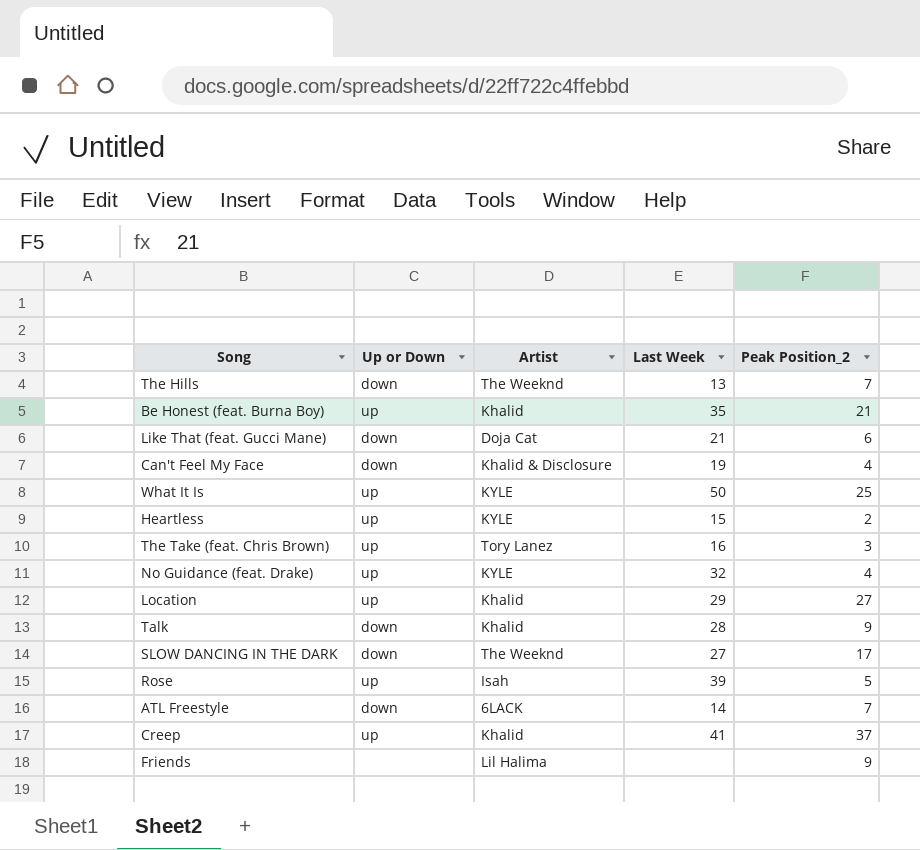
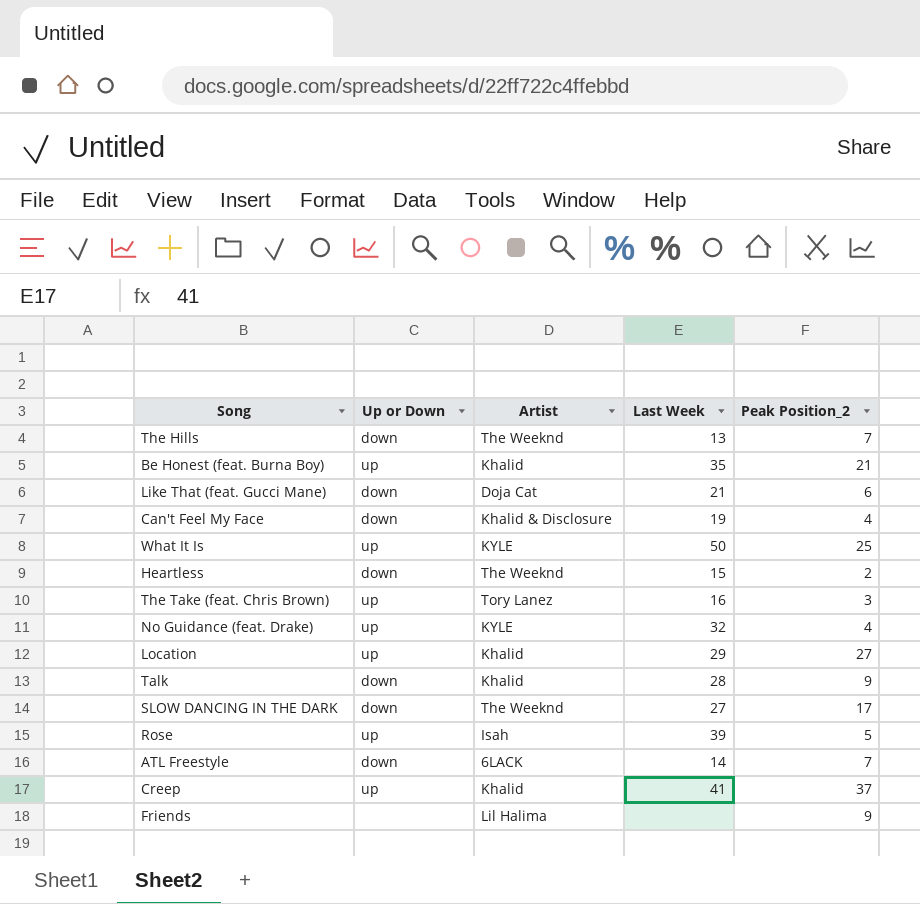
Heartless | Up or Down: up -> down
Heartless | Artist: KYLE -> The Weeknd

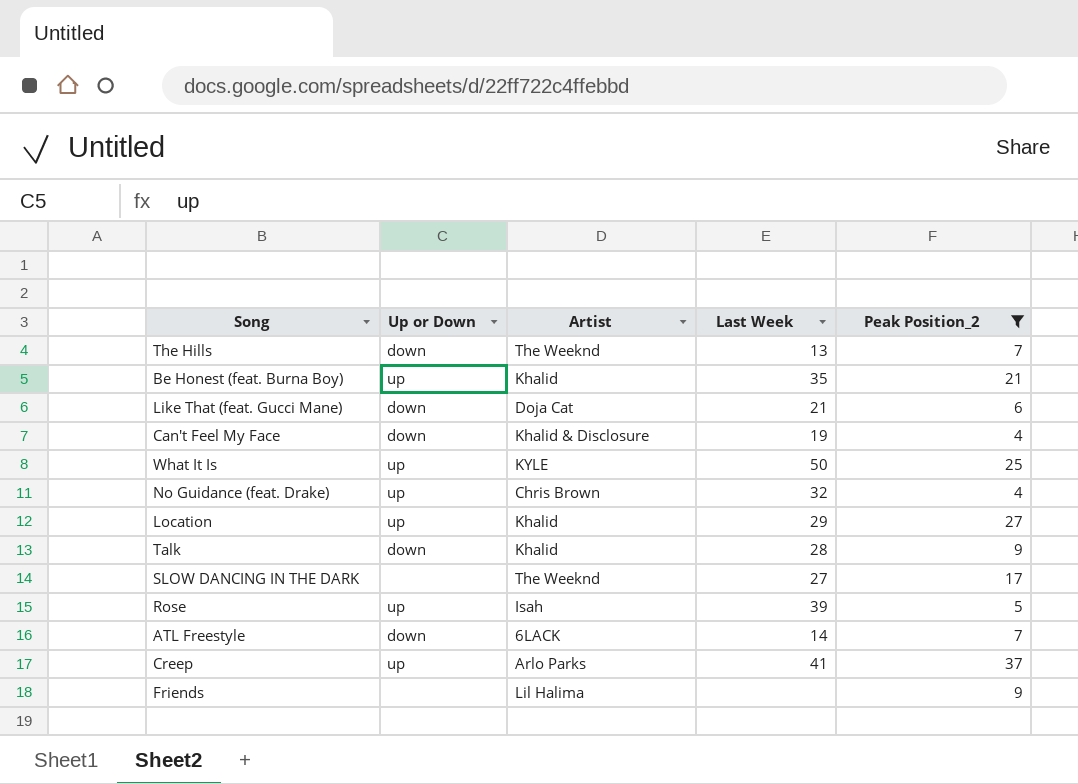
filter: none -> Peak Position_2 >= 4
No Guidance (feat. Drake) | Artist: KYLE -> Chris Brown
SLOW DANCING IN THE DARK | Up or Down: down -> none
Creep | Artist: Khalid -> Arlo Parks

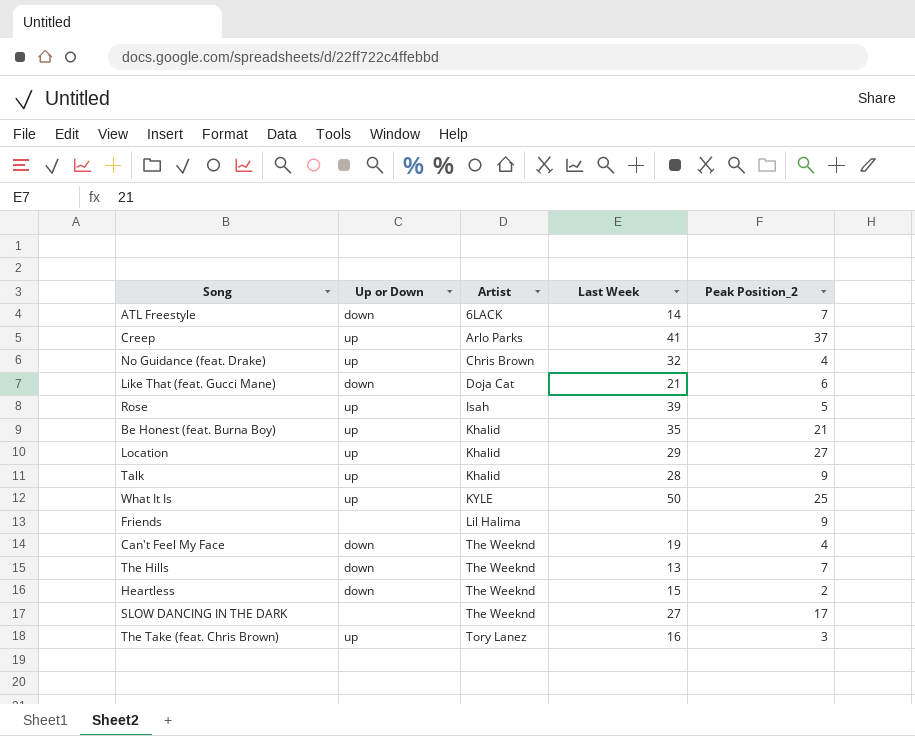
filter: Peak Position_2 >= 4 -> none
row order: none -> Artist ascending
Talk | Up or Down: down -> up
Can't Feel My Face | Artist: Khalid & Disclosure -> The Weeknd

